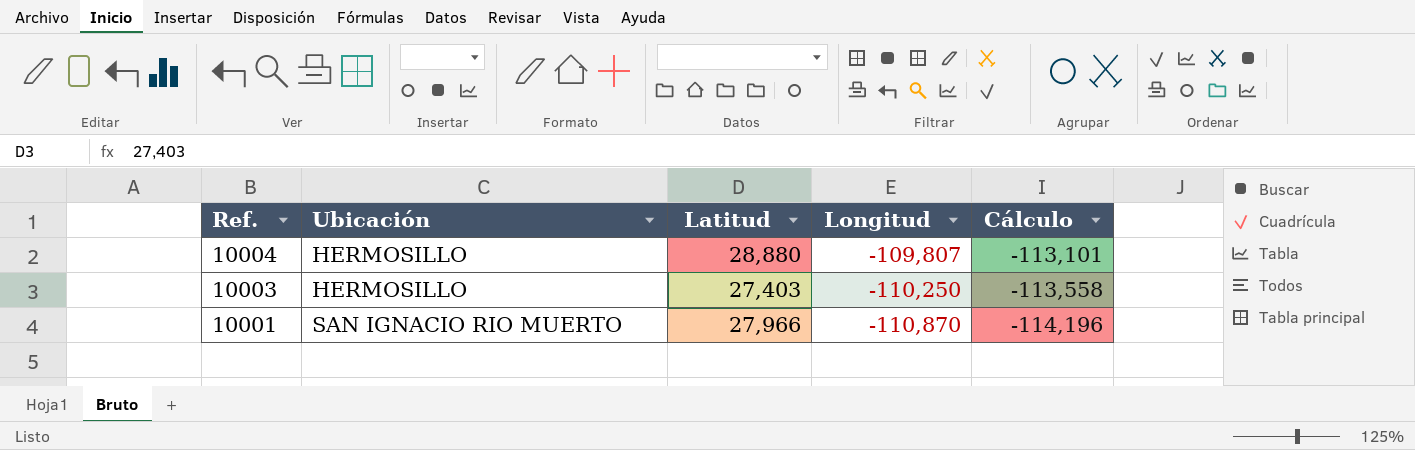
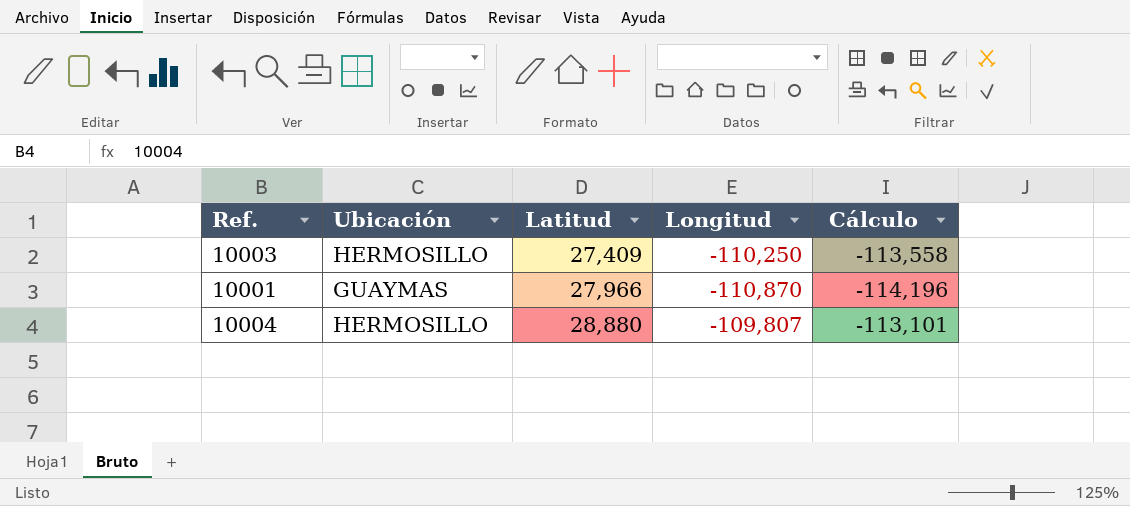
row order: Ref. descending -> Latitud ascending
10003 | Latitud: 27,403 -> 27,409
10001 | Ubicación: SAN IGNACIO RIO MUERTO -> GUAYMAS

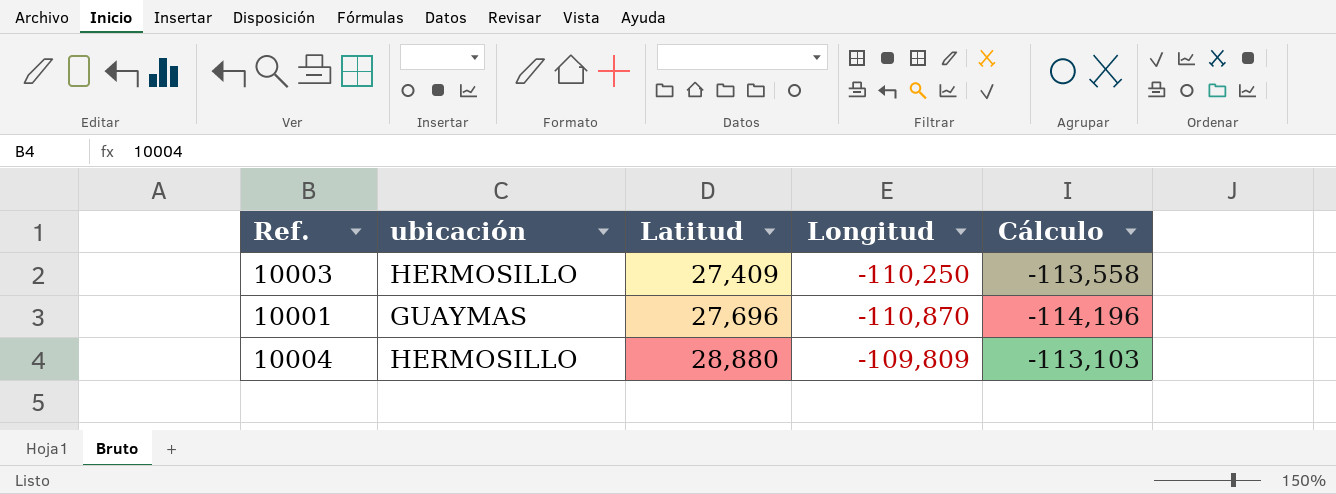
column name: Ubicación -> ubicación
10001 | Latitud: 27,966 -> 27,696
10004 | Longitud: -109,807 -> -109,809
10004 | Cálculo: -113,101 -> -113,103

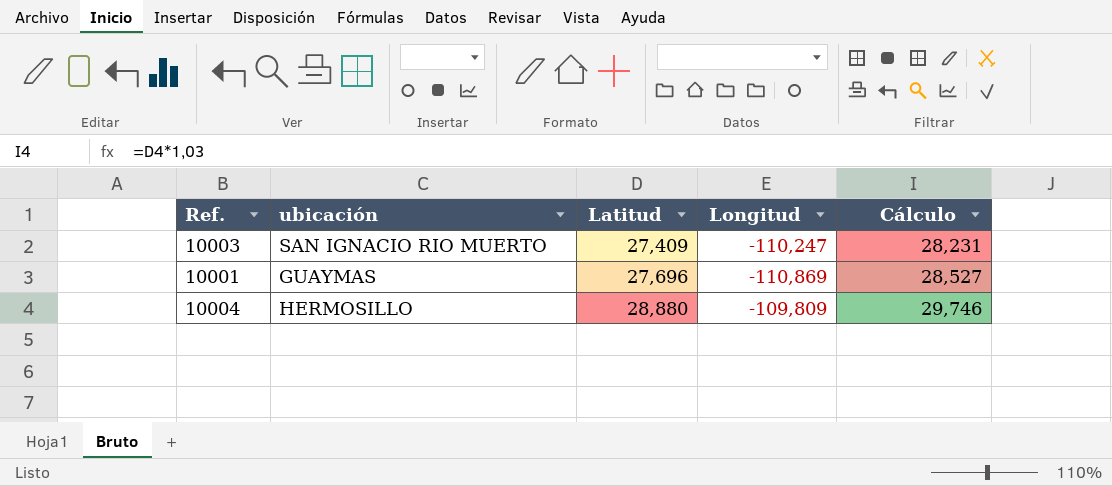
column Cálculo | formula: [Longitud] * 1,03 -> [Latitud] * 1,03
10003 | ubicación: HERMOSILLO -> SAN IGNACIO RIO MUERTO
10003 | Longitud: -110,250 -> -110,247
10001 | Longitud: -110,870 -> -110,869

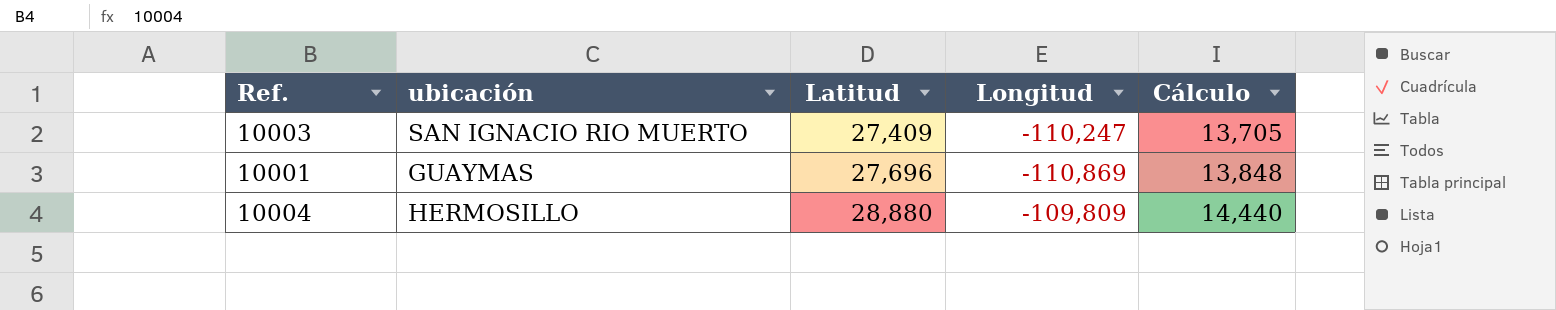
column Cálculo | formula: [Latitud] * 1,03 -> [Latitud] * 0,5

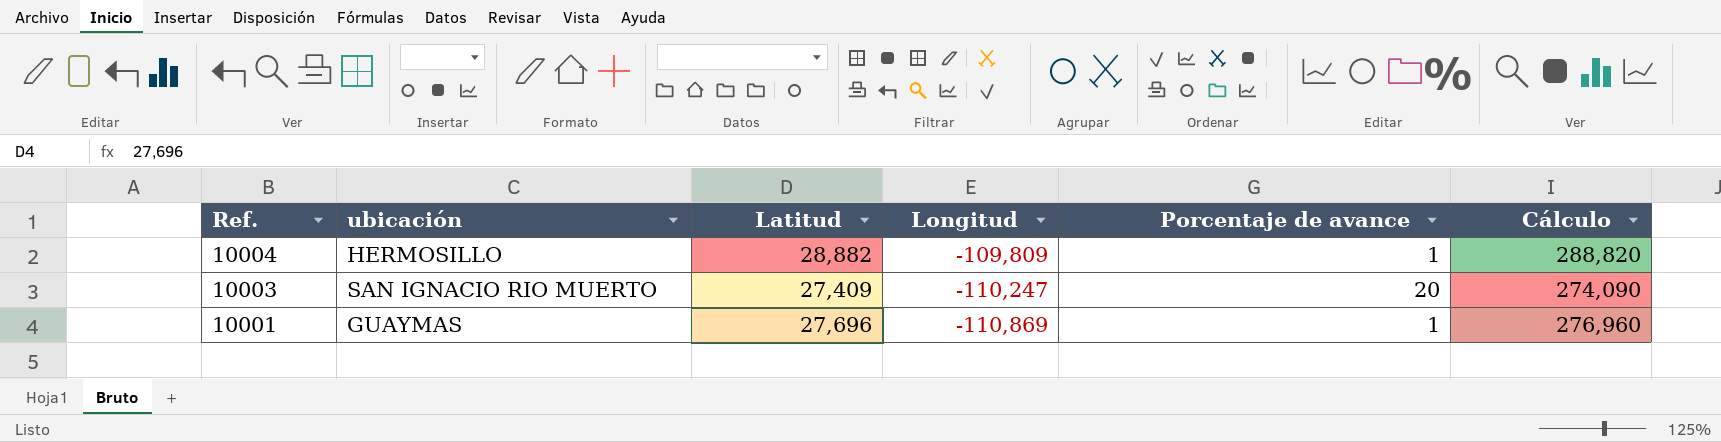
row order: Latitud ascending -> Ref. descending
column Porcentaje de avance | position: none -> 5
column Cálculo | formula: [Latitud] * 0,5 -> [Latitud] * 10
10004 | Latitud: 28,880 -> 28,882

